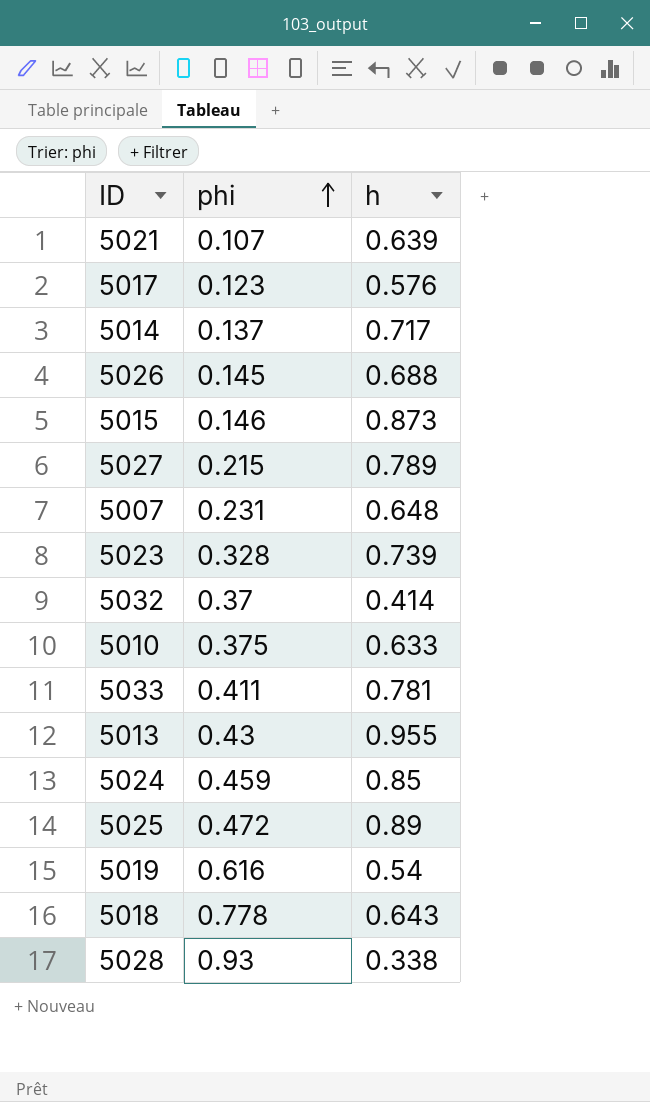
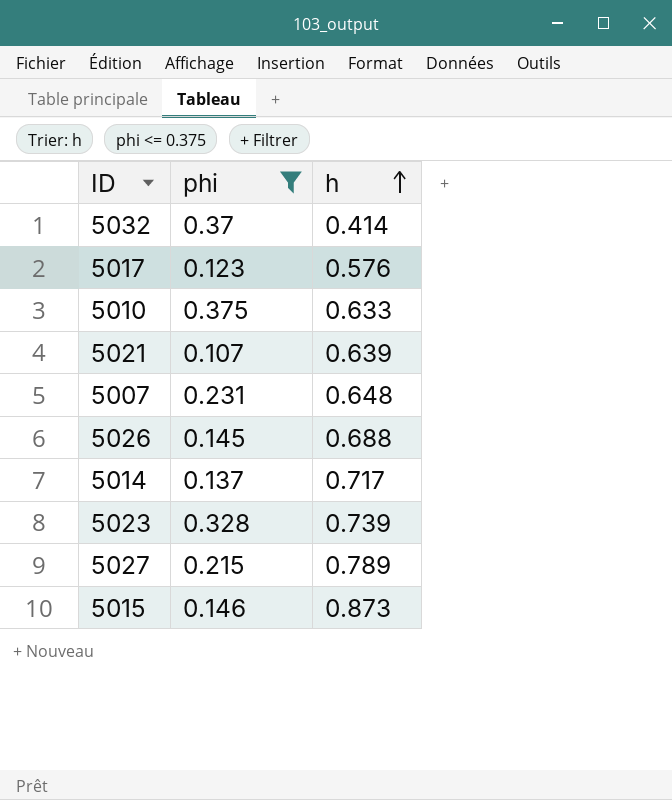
filter: none -> phi <= 0.375
row order: phi ascending -> h ascending

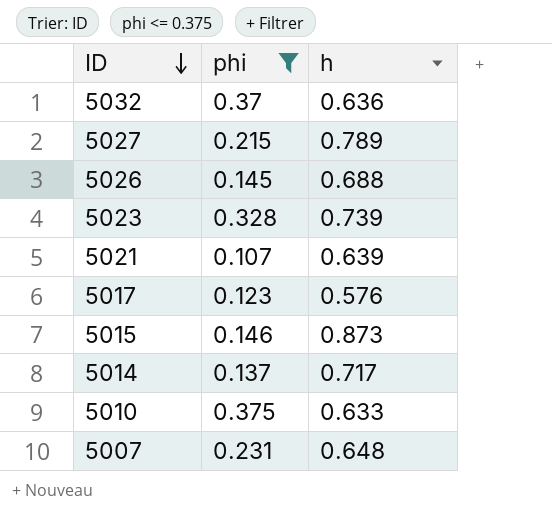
row order: h ascending -> ID descending
5032 | h: 0.414 -> 0.636

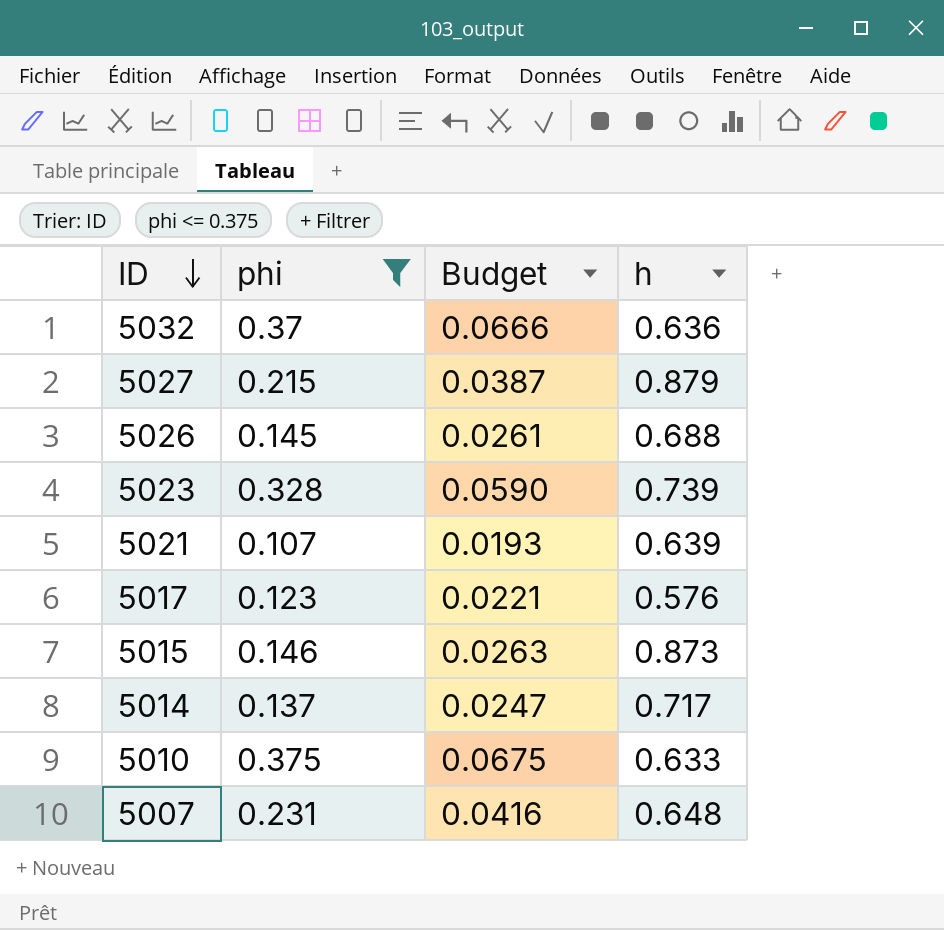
column Budget | formula: none -> [phi] * 0.18
5027 | h: 0.789 -> 0.879

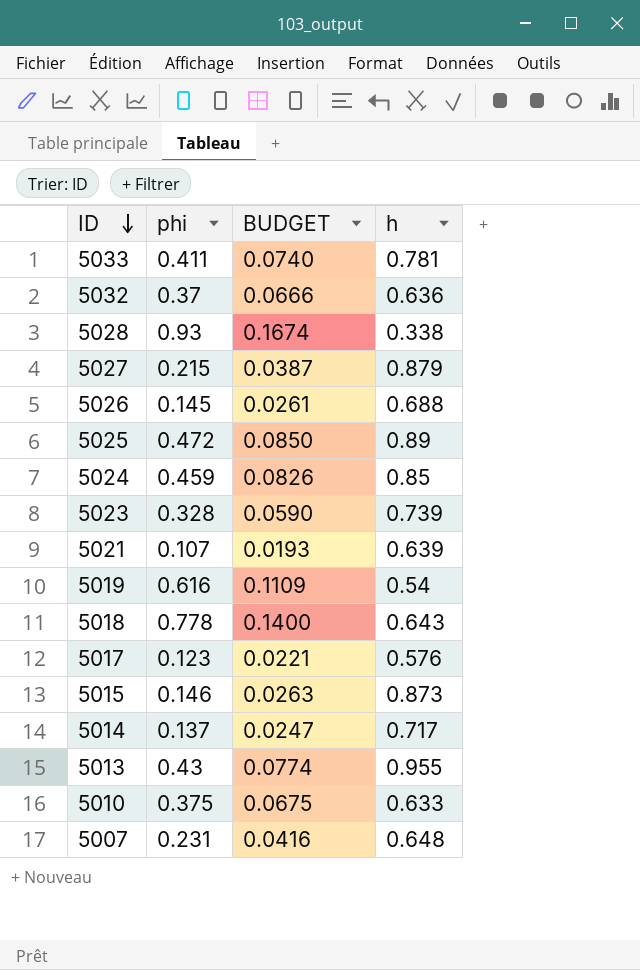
filter: phi <= 0.375 -> none
column name: Budget -> BUDGET

